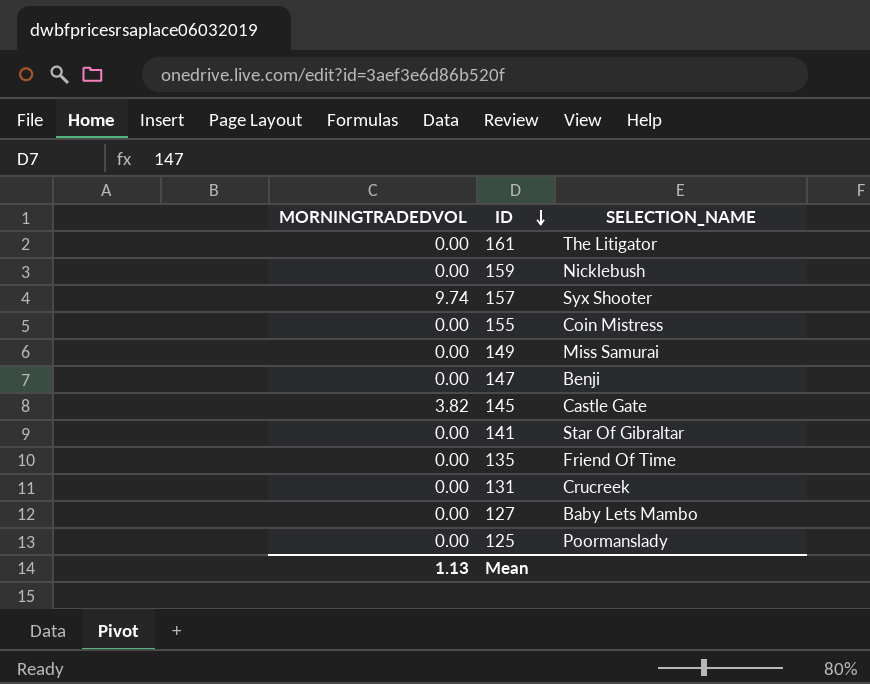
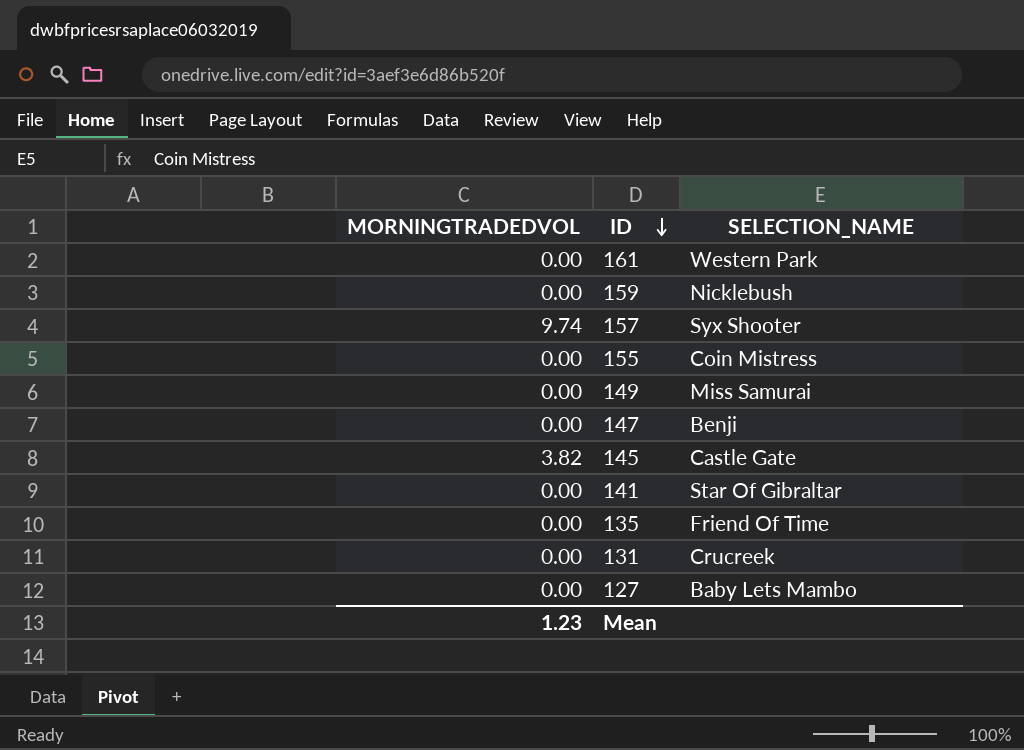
row 125: 0.00 | Poormanslady -> none
161 | SELECTION_NAME: The Litigator -> Western Park
Mean | MORNINGTRADEDVOL: 1.13 -> 1.23

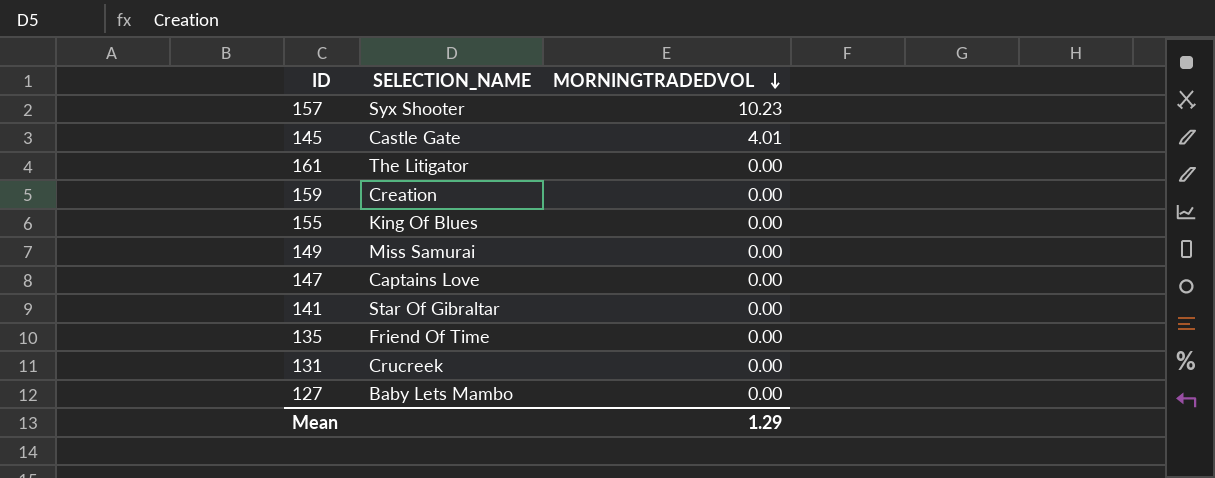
row order: ID descending -> MORNINGTRADEDVOL descending
column MORNINGTRADEDVOL | position: 1 -> 3
157 | MORNINGTRADEDVOL: 9.74 -> 10.23
145 | MORNINGTRADEDVOL: 3.82 -> 4.01
161 | SELECTION_NAME: Western Park -> The Litigator
159 | SELECTION_NAME: Nicklebush -> Creation
155 | SELECTION_NAME: Coin Mistress -> King Of Blues
147 | SELECTION_NAME: Benji -> Captains Love
Mean | MORNINGTRADEDVOL: 1.23 -> 1.29

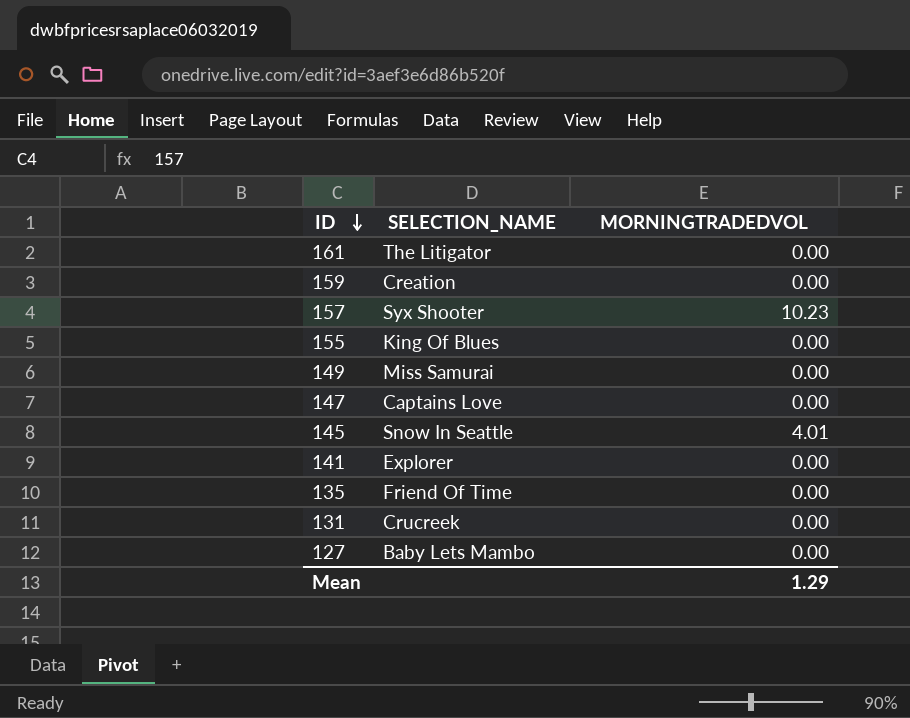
row order: MORNINGTRADEDVOL descending -> ID descending
145 | SELECTION_NAME: Castle Gate -> Snow In Seattle
141 | SELECTION_NAME: Star Of Gibraltar -> Explorer

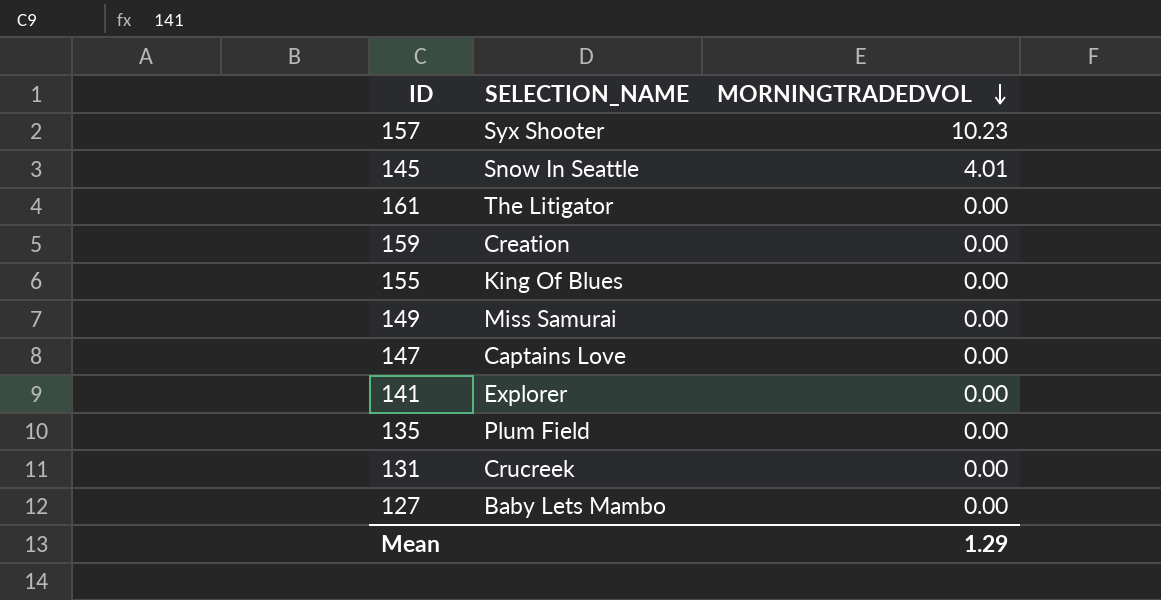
row order: ID descending -> MORNINGTRADEDVOL descending
135 | SELECTION_NAME: Friend Of Time -> Plum Field

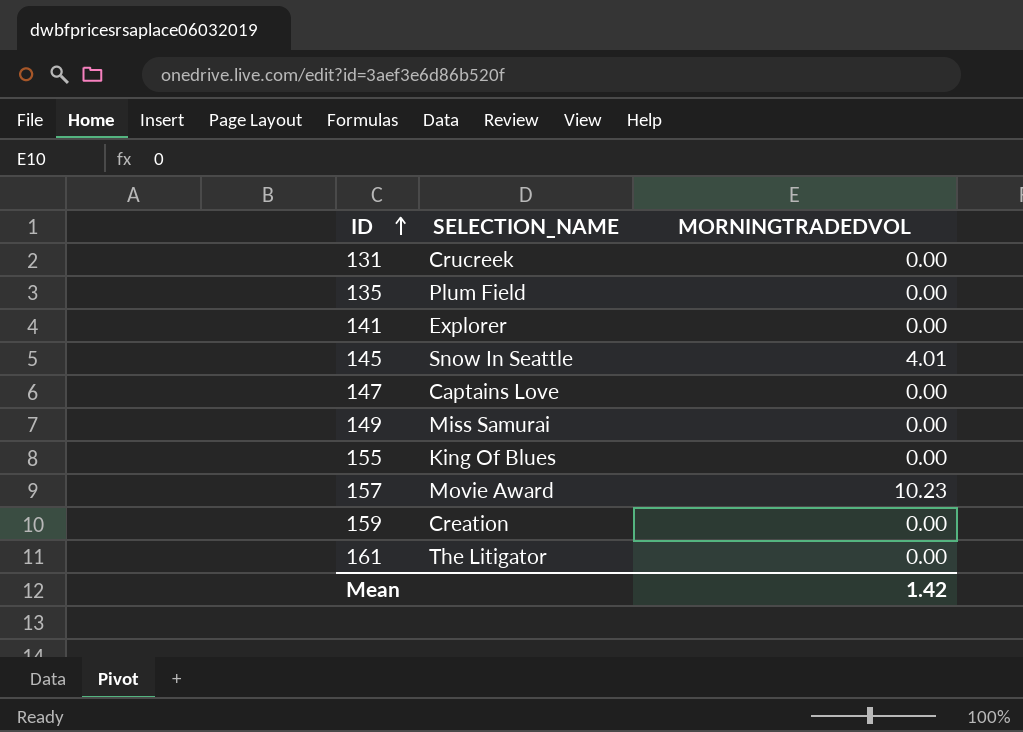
row order: MORNINGTRADEDVOL descending -> ID ascending
row 127: Baby Lets Mambo | 0.00 -> none
157 | SELECTION_NAME: Syx Shooter -> Movie Award
Mean | MORNINGTRADEDVOL: 1.29 -> 1.42

